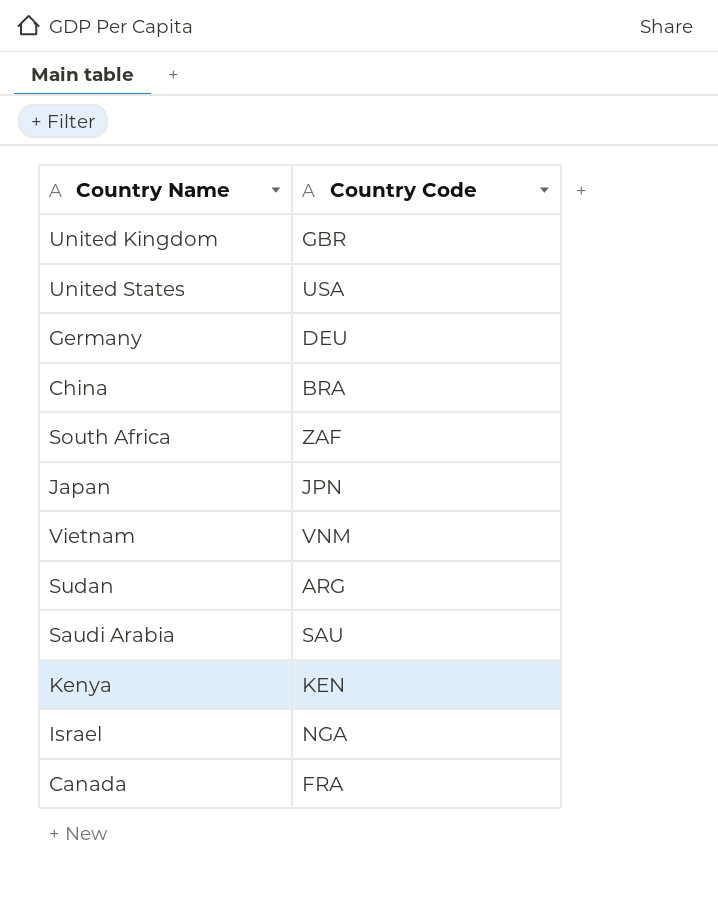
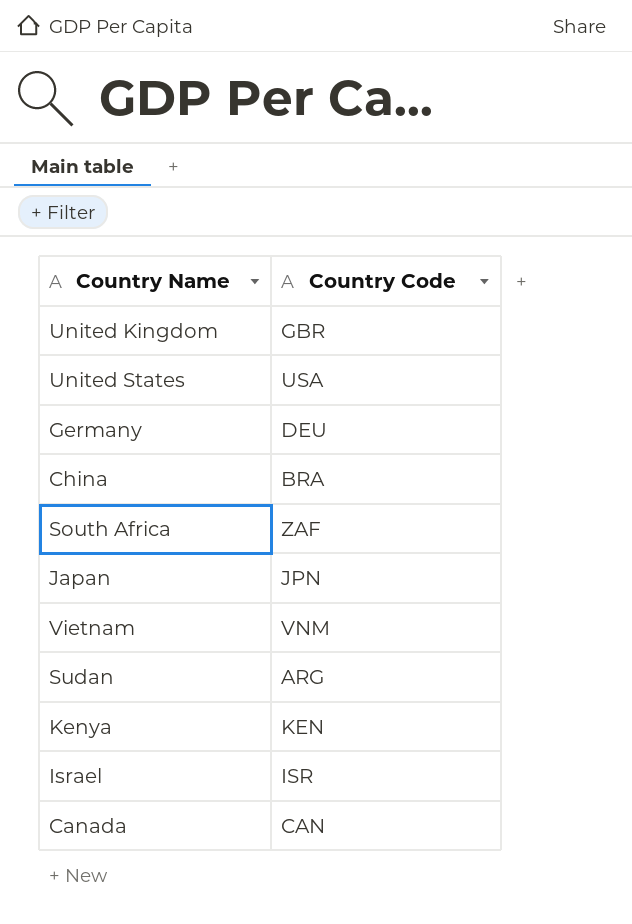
row Saudi Arabia: SAU -> none
Israel | Country Code: NGA -> ISR
Canada | Country Code: FRA -> CAN

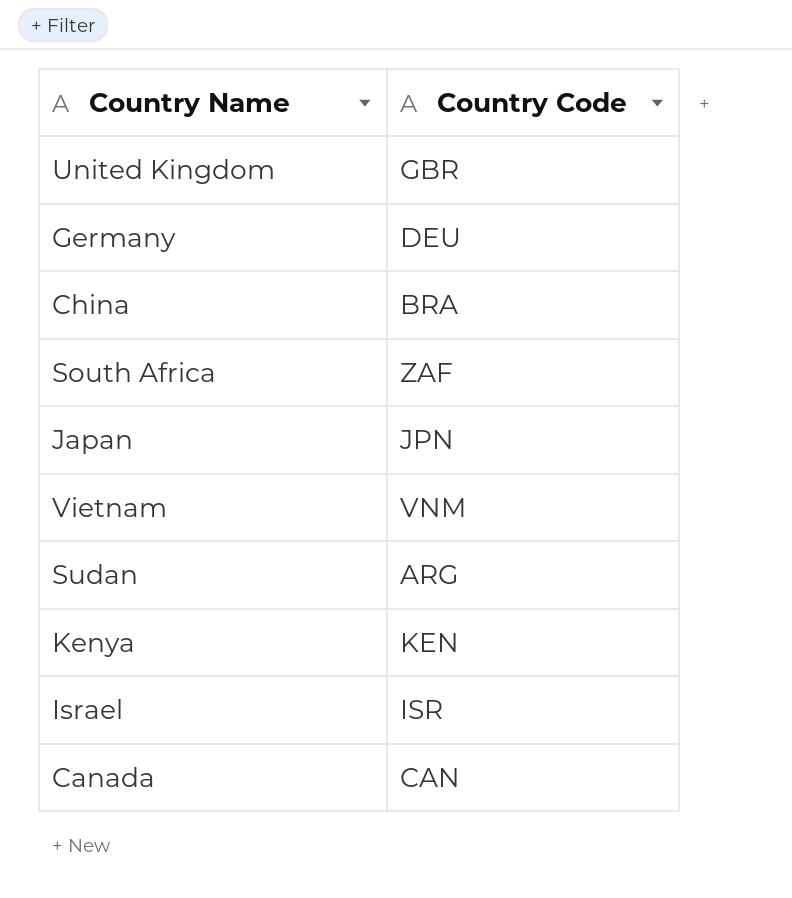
row United States: USA -> none

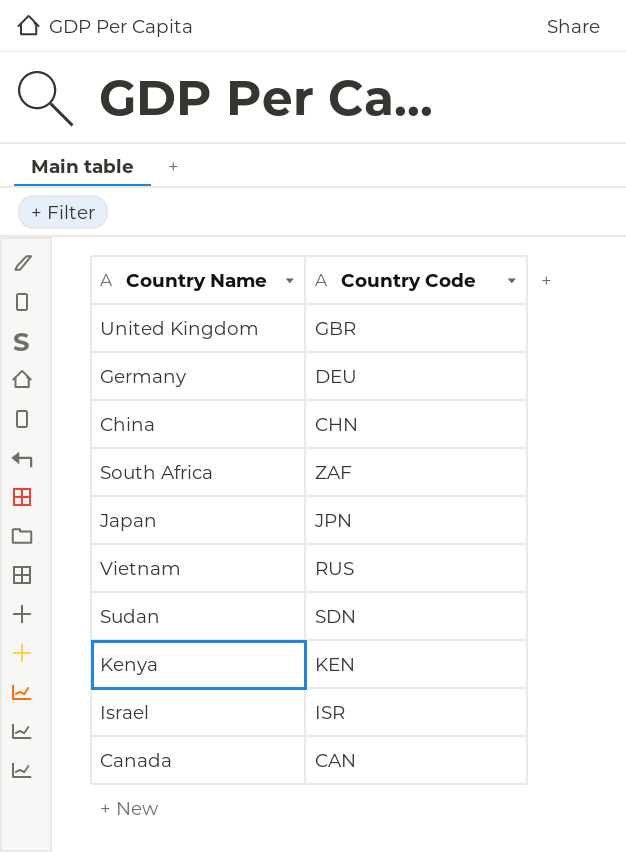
China | Country Code: BRA -> CHN
Vietnam | Country Code: VNM -> RUS
Sudan | Country Code: ARG -> SDN

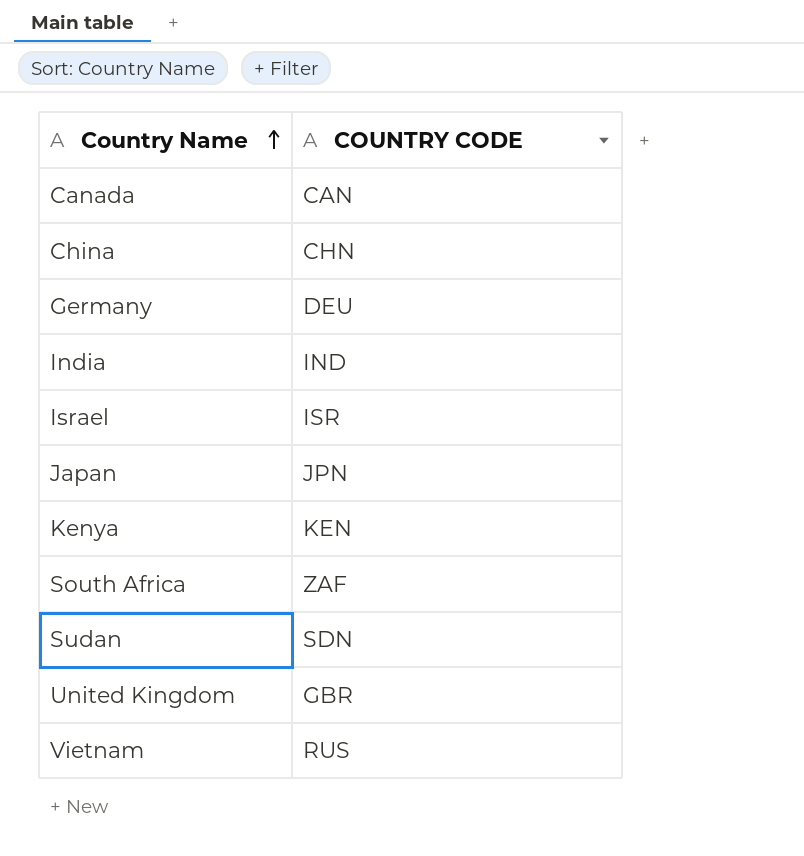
row order: none -> Country Name ascending
column name: Country Code -> COUNTRY CODE
row India: none -> IND

